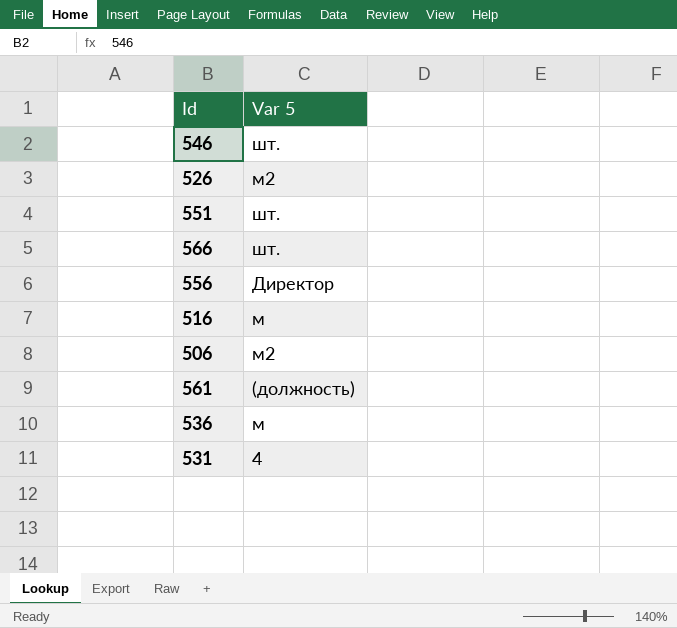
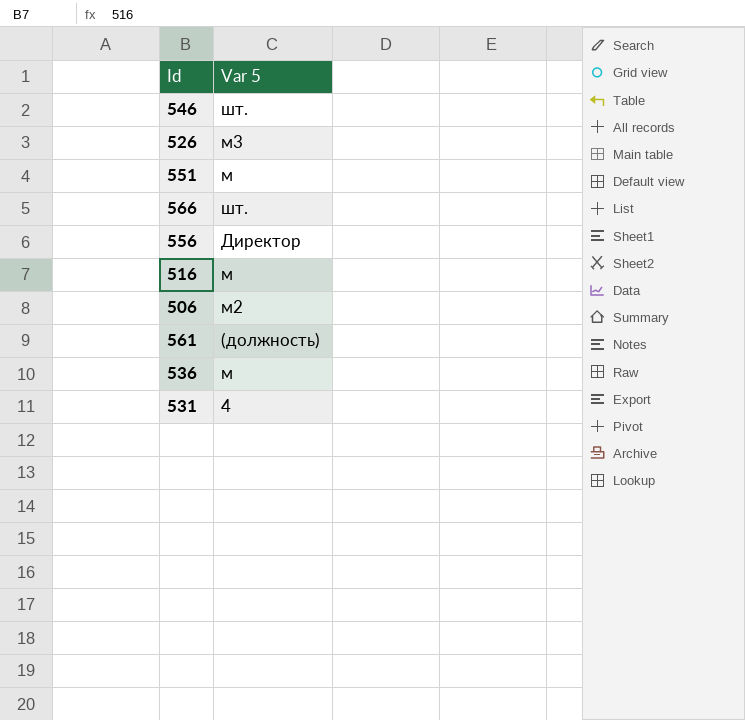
526 | Var 5: м2 -> м3
551 | Var 5: шт. -> м

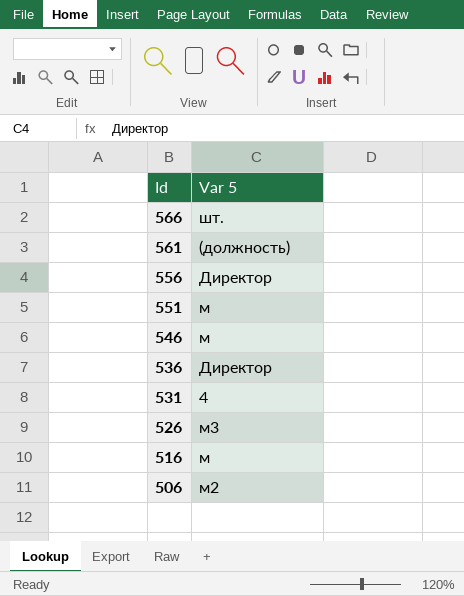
row order: none -> Id descending
546 | Var 5: шт. -> м
536 | Var 5: м -> Директор

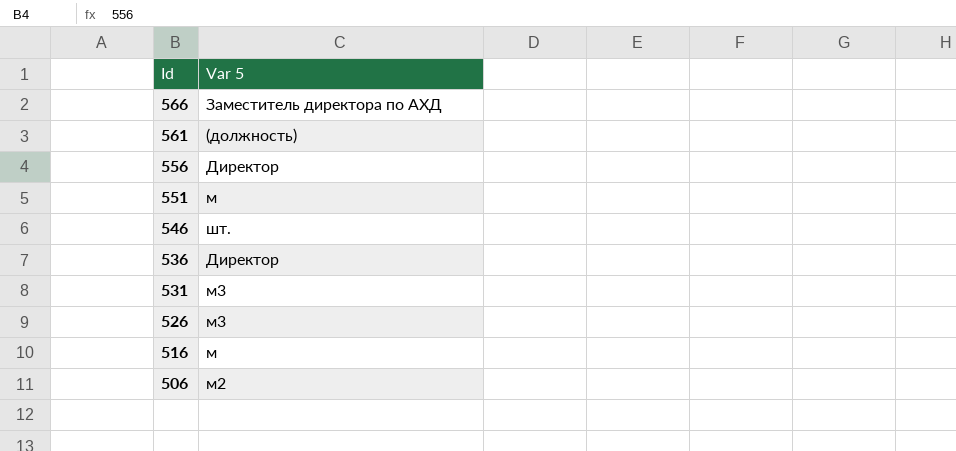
566 | Var 5: шт. -> Заместитель директора по АХД
546 | Var 5: м -> шт.
531 | Var 5: 4 -> м3

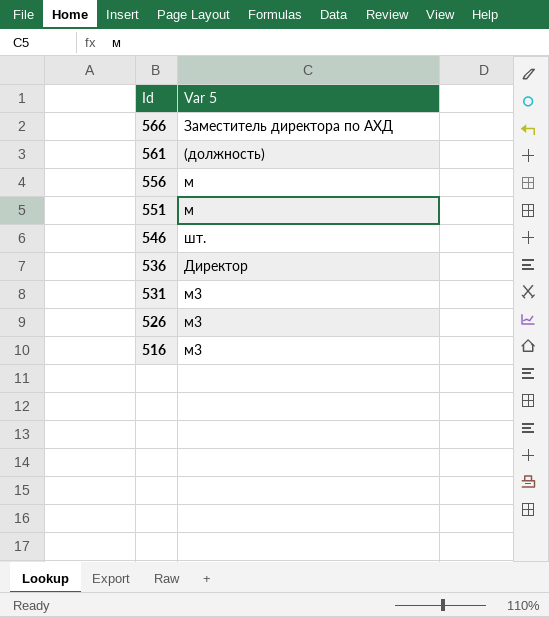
row 506: м2 -> none
556 | Var 5: Директор -> м
516 | Var 5: м -> м3

